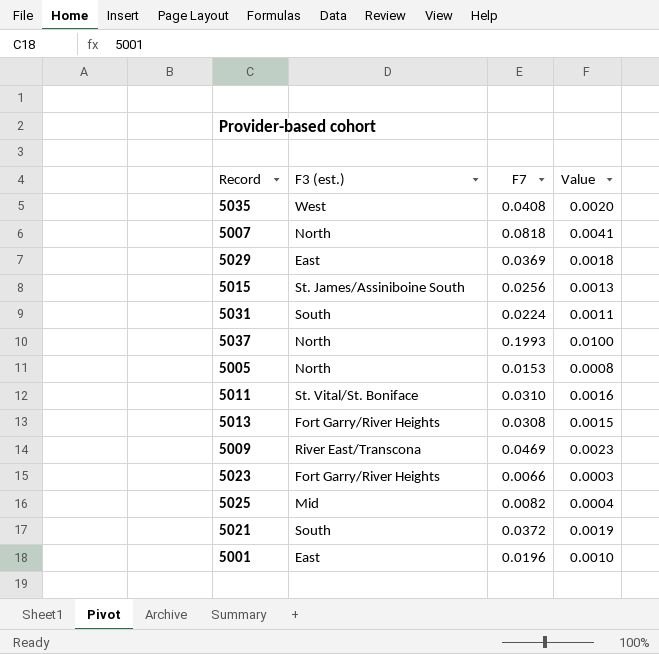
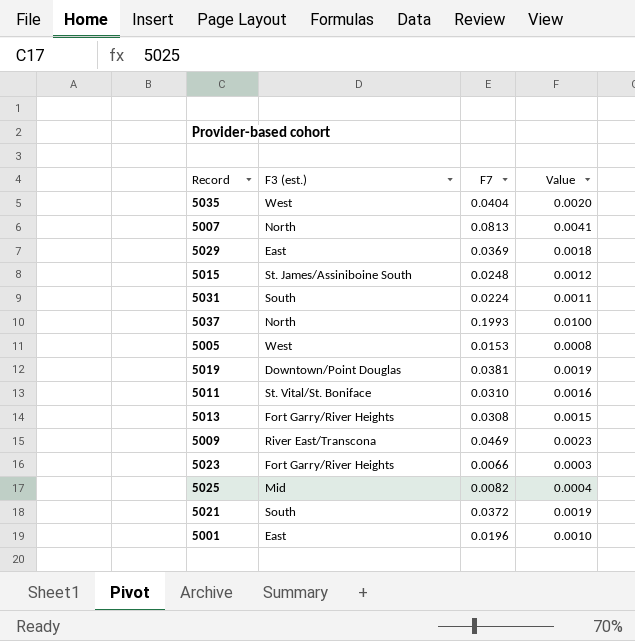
5035 | F7: 0.0408 -> 0.0404
5007 | F7: 0.0818 -> 0.0813
5015 | F7: 0.0256 -> 0.0248
5015 | Value: 0.0013 -> 0.0012
5005 | F3 (est.): North -> West
row 5019: none -> Downtown/Point Douglas | 0.0381 | 0.0019

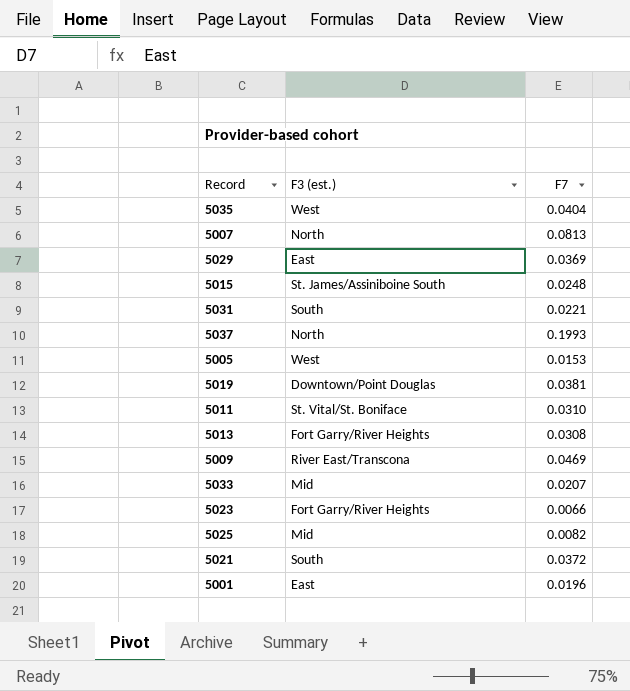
column Value | formula: [F7] * 0.05 -> none
5031 | F7: 0.0224 -> 0.0221
row 5033: none -> Mid | 0.0207

